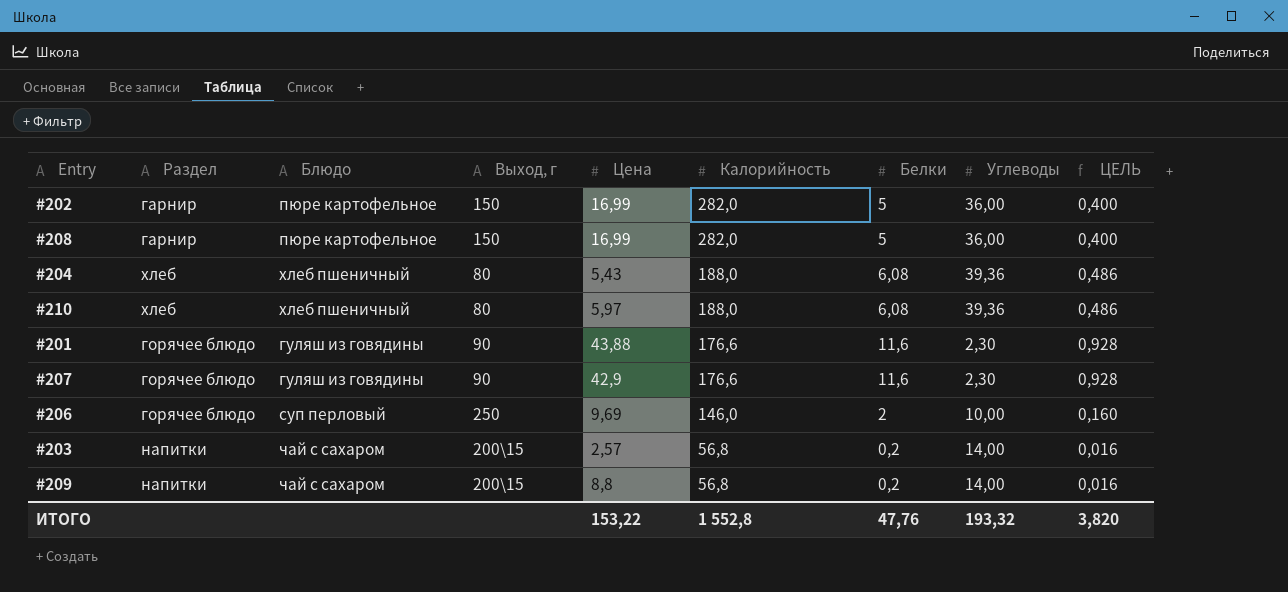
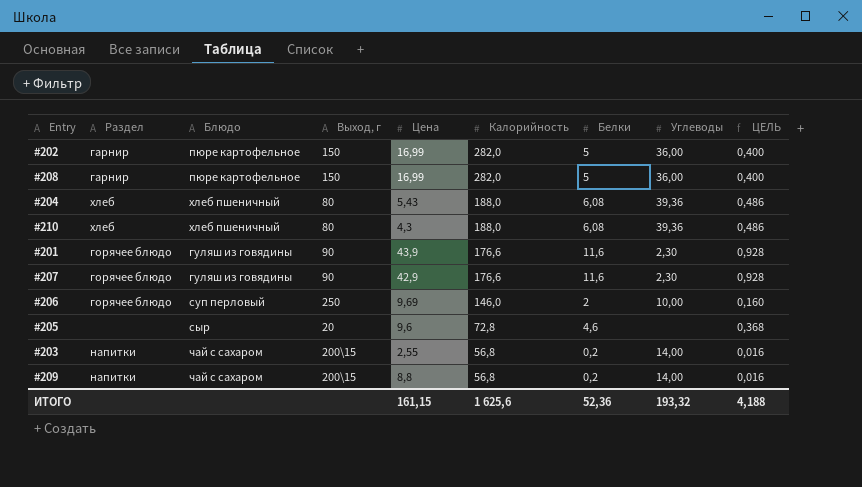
#210 | Цена: 5,97 -> 4,3
#201 | Цена: 43,88 -> 43,9
row #205: none -> none | сыр | 20 | 9,6 | 72,8 | 4,6 | none | 0,368
#203 | Цена: 2,57 -> 2,55
ИТОГО | Цена: 153,22 -> 161,15
ИТОГО | Калорийность: 1 552,8 -> 1 625,6
ИТОГО | Белки: 47,76 -> 52,36
ИТОГО | ЦЕЛЬ: 3,820 -> 4,188

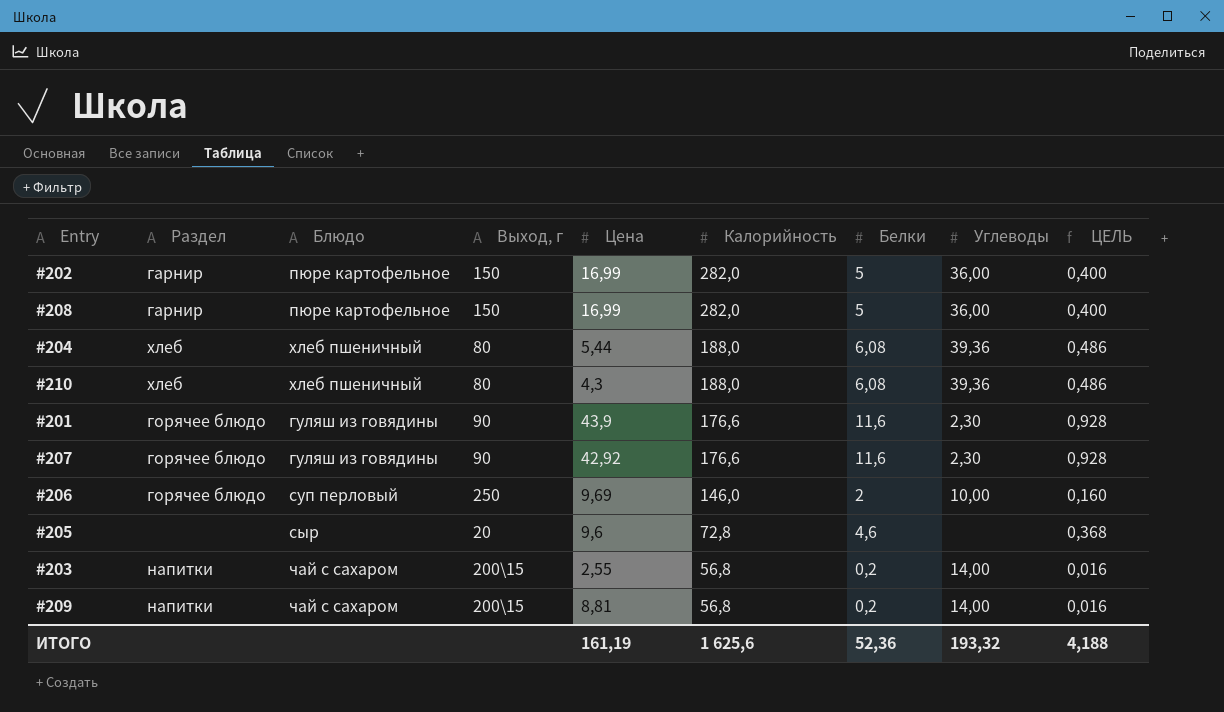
#204 | Цена: 5,43 -> 5,44
#207 | Цена: 42,9 -> 42,92
#209 | Цена: 8,8 -> 8,81
ИТОГО | Цена: 161,15 -> 161,19

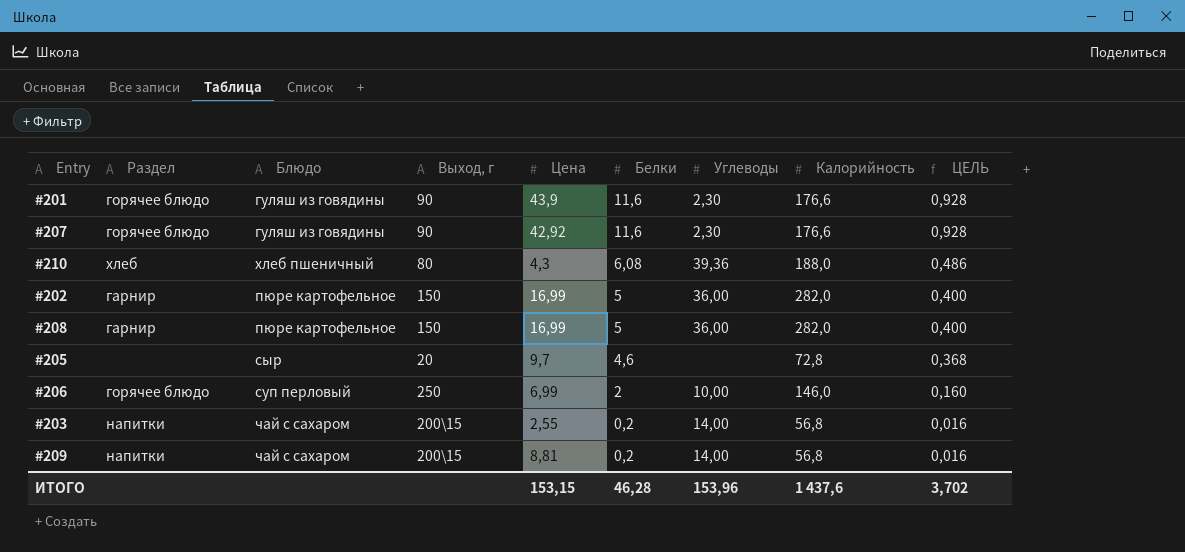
row order: Калорийность descending -> Белки descending
column Калорийность | position: 6 -> 8
row #204: хлеб | хлеб пшеничный | 80 | 5,44 | 188,0 | 6,08 | 39,36 | 0,486 -> none
#205 | Цена: 9,6 -> 9,7
#206 | Цена: 9,69 -> 6,99
ИТОГО | Цена: 161,19 -> 153,15
ИТОГО | Белки: 52,36 -> 46,28
ИТОГО | Углеводы: 193,32 -> 153,96
ИТОГО | Калорийность: 1 625,6 -> 1 437,6
ИТОГО | ЦЕЛЬ: 4,188 -> 3,702

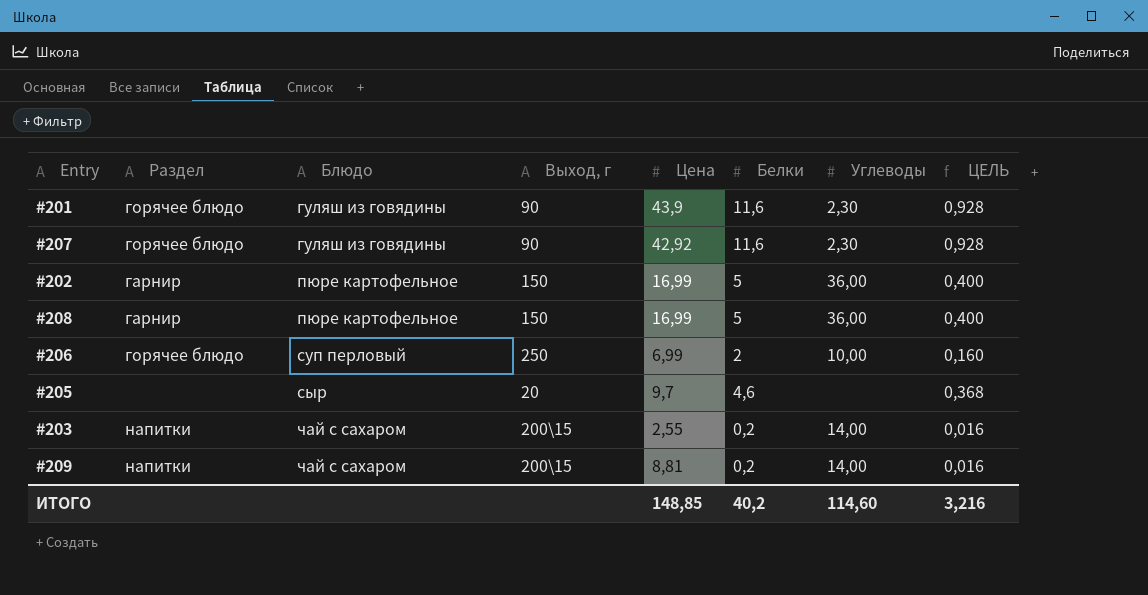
row order: Белки descending -> Блюдо ascending
column Калорийность | position: 8 -> none
row #210: хлеб | хлеб пшеничный | 80 | 4,3 | 6,08 | 39,36 | 188,0 | 0,486 -> none
ИТОГО | Цена: 153,15 -> 148,85
ИТОГО | Белки: 46,28 -> 40,2
ИТОГО | Углеводы: 153,96 -> 114,60
ИТОГО | ЦЕЛЬ: 3,702 -> 3,216

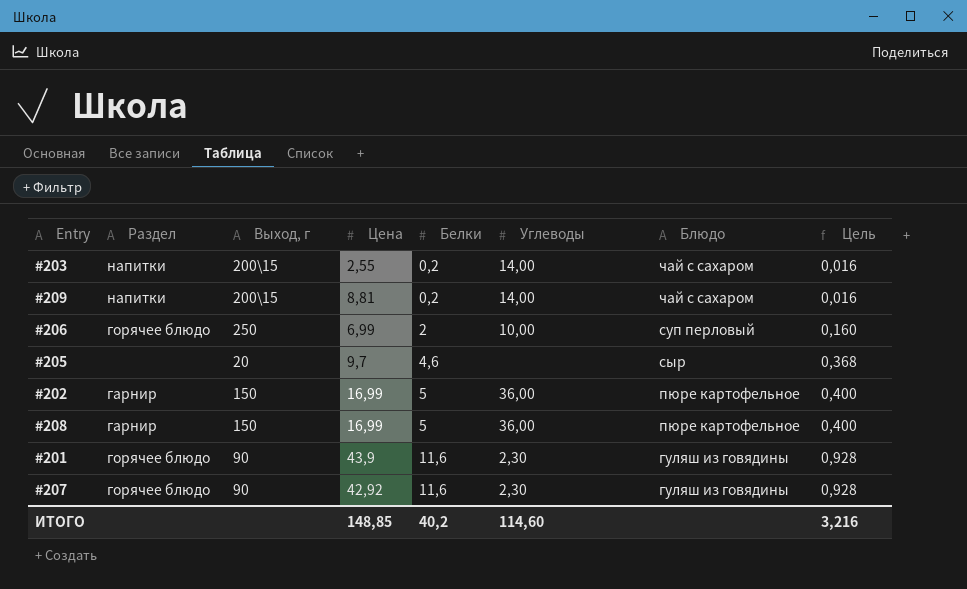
row order: Блюдо ascending -> Белки ascending
column Блюдо | position: 3 -> 7
column name: ЦЕЛЬ -> Цель

